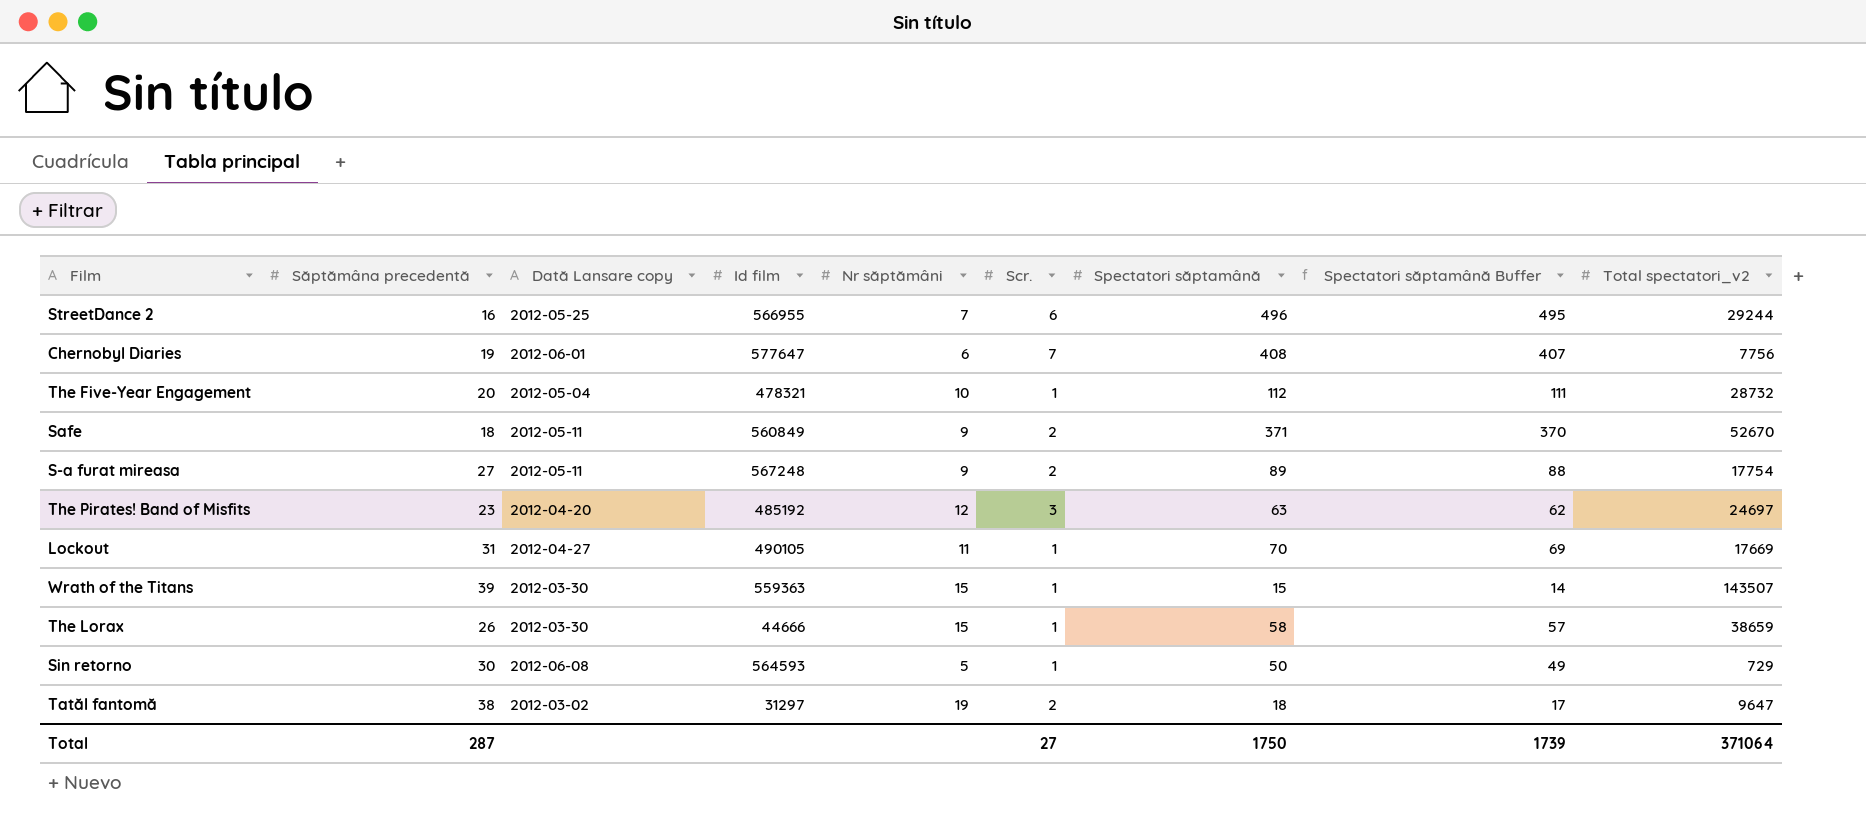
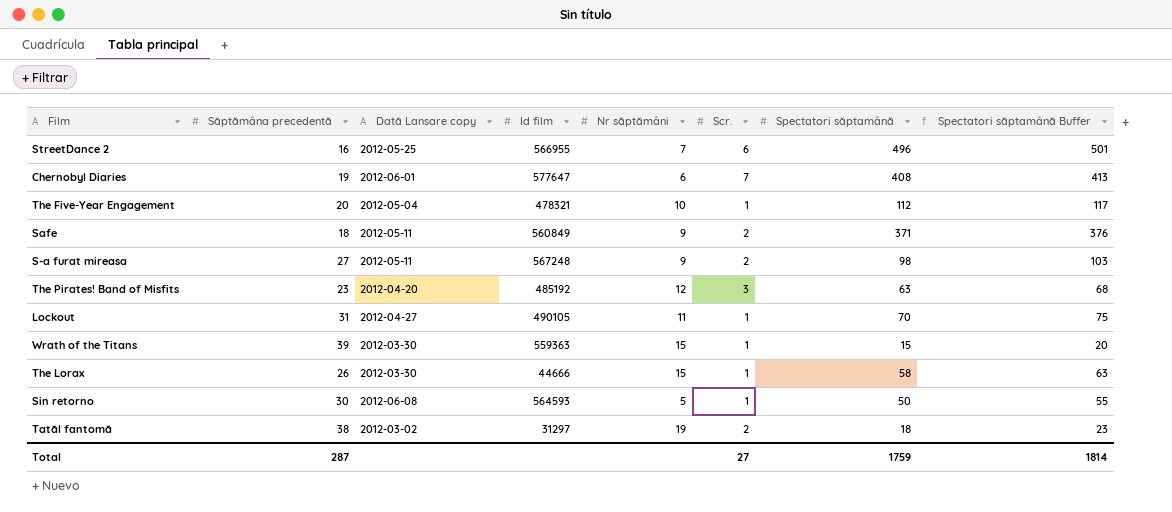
column Total spectatori_v2 | position: 9 -> none
column Spectatori săptamână Buffer | formula: [Spectatori săptamână] - 1 -> [Spectatori săptamână] + 5
S-a furat mireasa | Spectatori săptamână: 89 -> 98
Total | Spectatori săptamână: 1750 -> 1759
Total | Spectatori săptamână Buffer: 1739 -> 1814

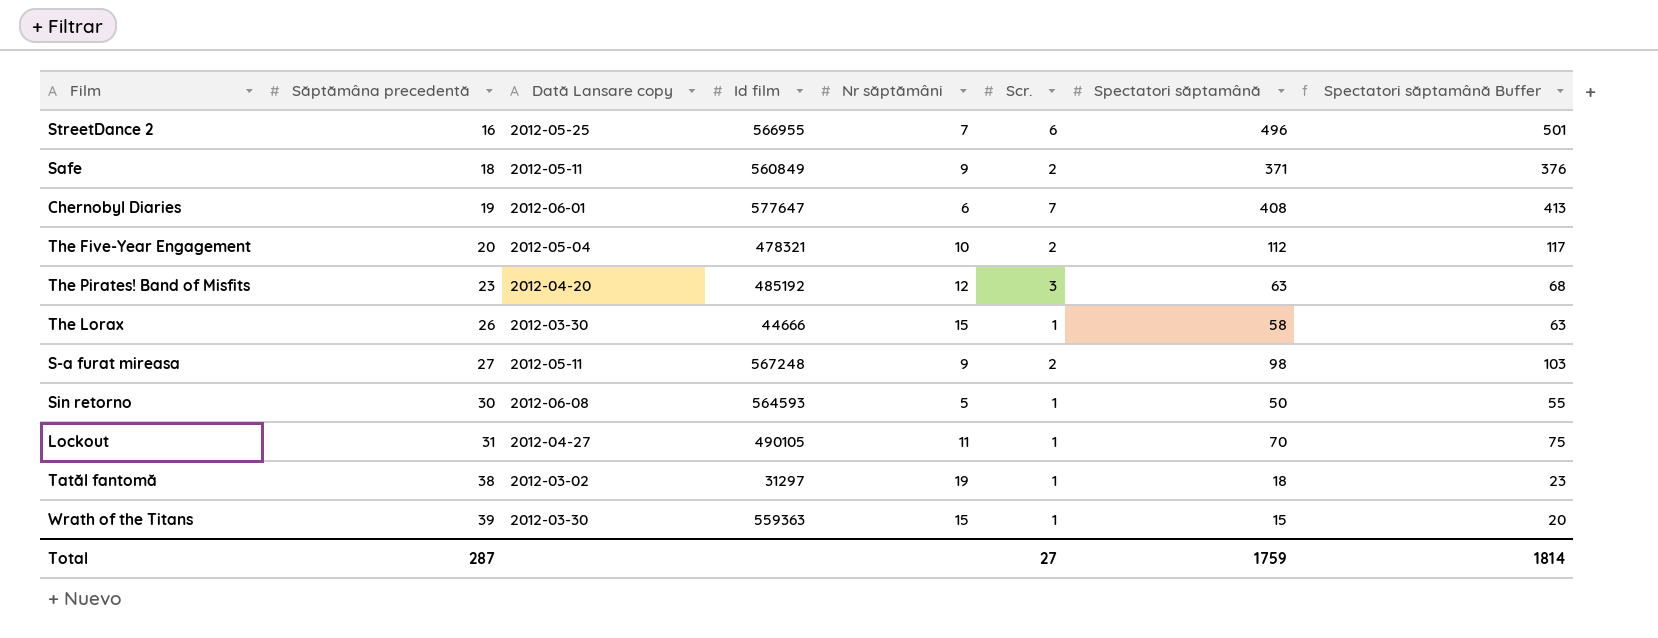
row order: none -> Săptămâna precedentă ascending
The Five-Year Engagement | Scr.: 1 -> 2
Tatăl fantomă | Scr.: 2 -> 1

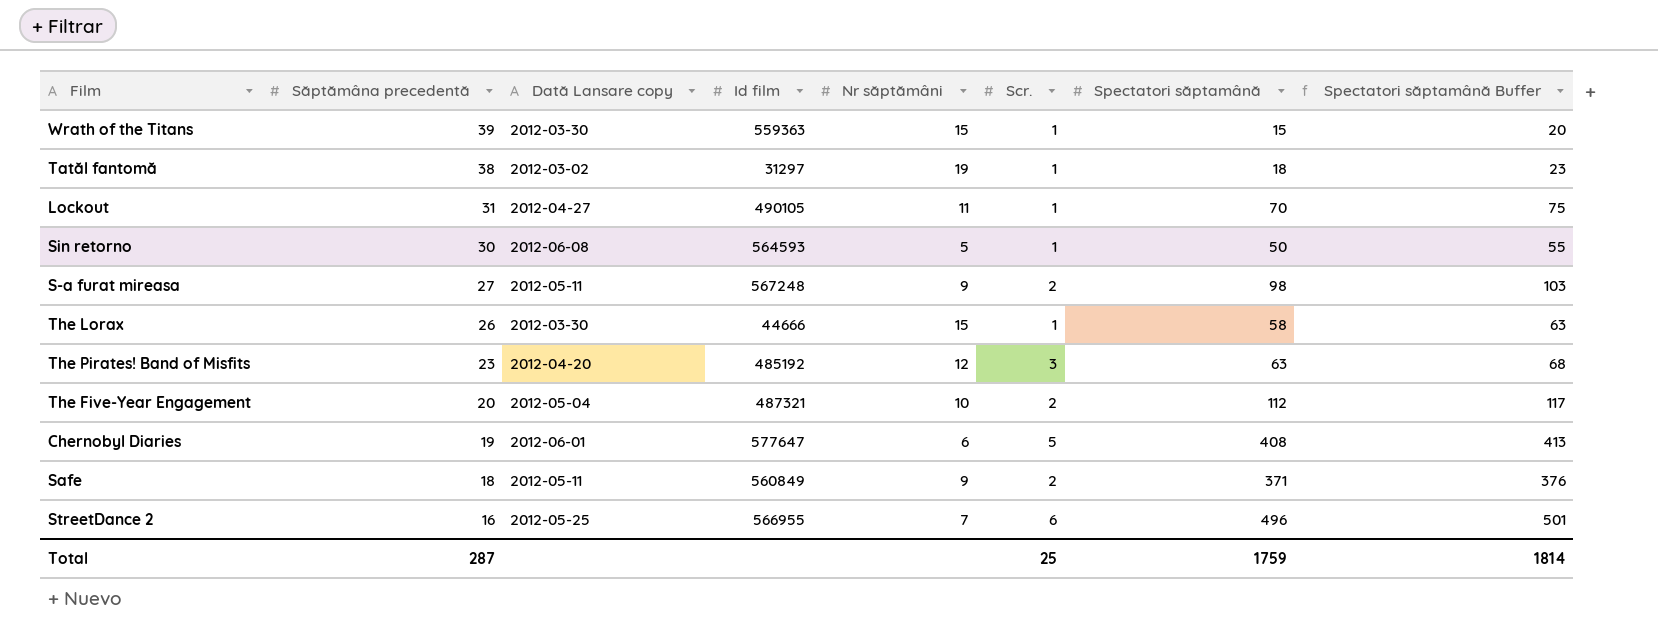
row order: Săptămâna precedentă ascending -> Săptămâna precedentă descending
The Five-Year Engagement | Id film: 478321 -> 487321
Chernobyl Diaries | Scr.: 7 -> 5
Total | Scr.: 27 -> 25

